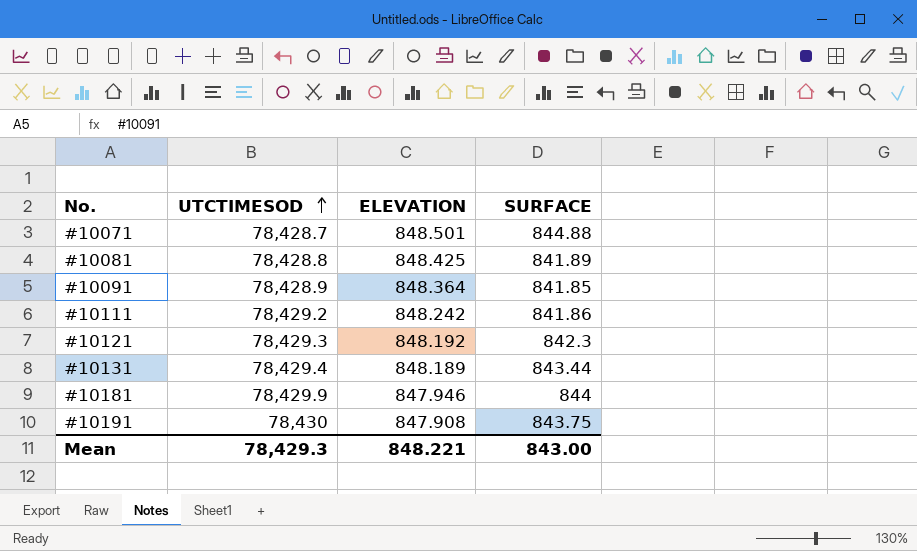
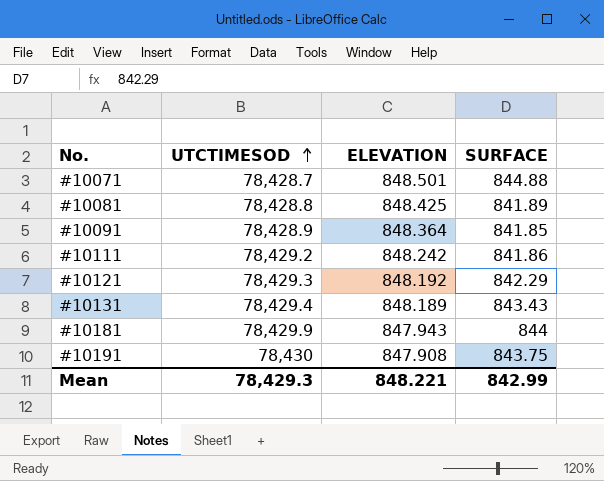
#10121 | SURFACE: 842.3 -> 842.29
#10131 | SURFACE: 843.44 -> 843.43
#10181 | ELEVATION: 847.946 -> 847.943
Mean | SURFACE: 843.00 -> 842.99

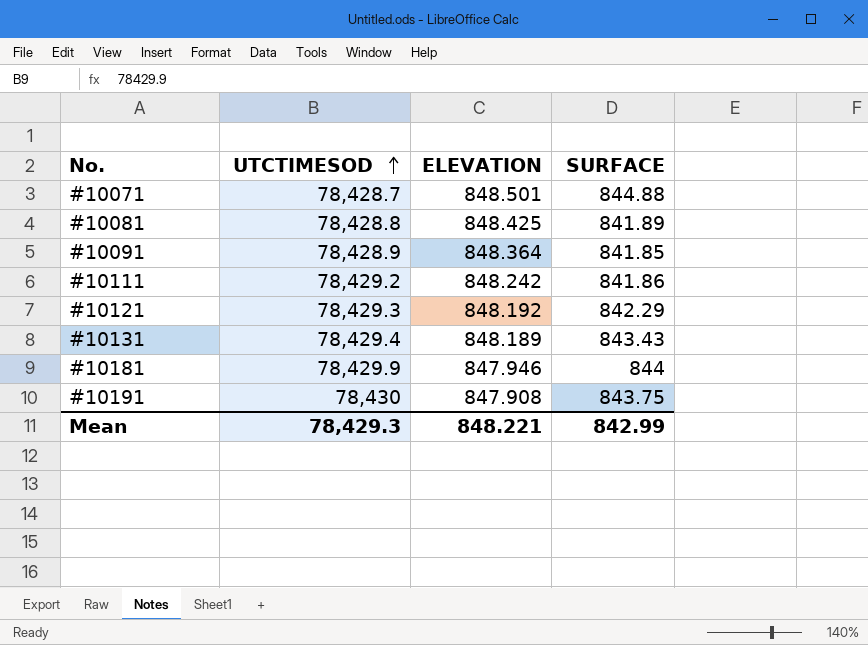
#10181 | ELEVATION: 847.943 -> 847.946

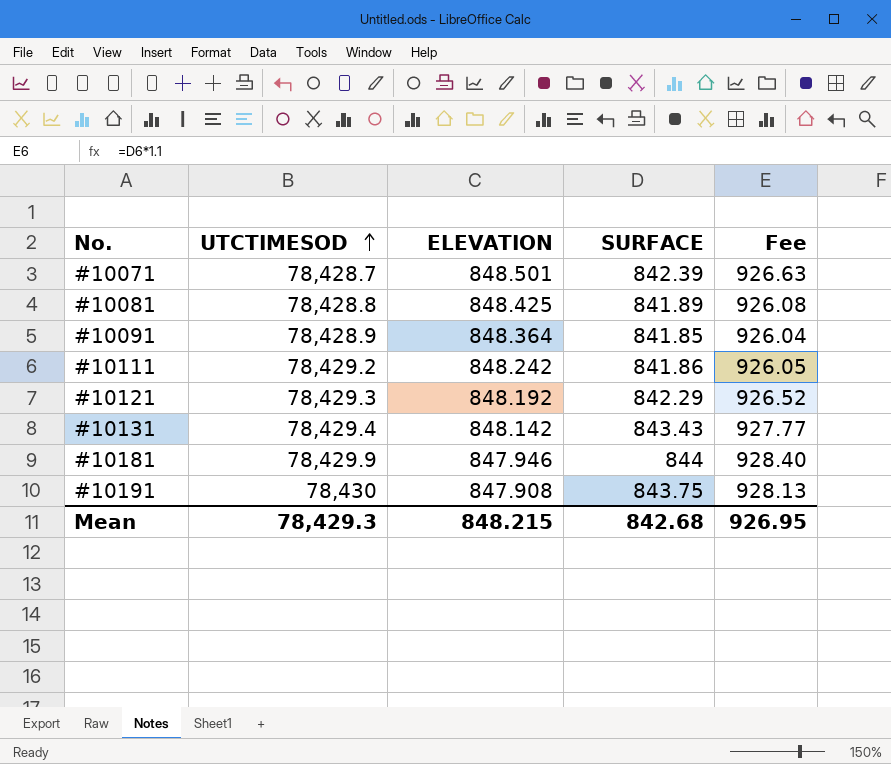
column Fee | formula: none -> [SURFACE] * 1.1
#10071 | SURFACE: 844.88 -> 842.39
#10131 | ELEVATION: 848.189 -> 848.142
Mean | ELEVATION: 848.221 -> 848.215
Mean | SURFACE: 842.99 -> 842.68

